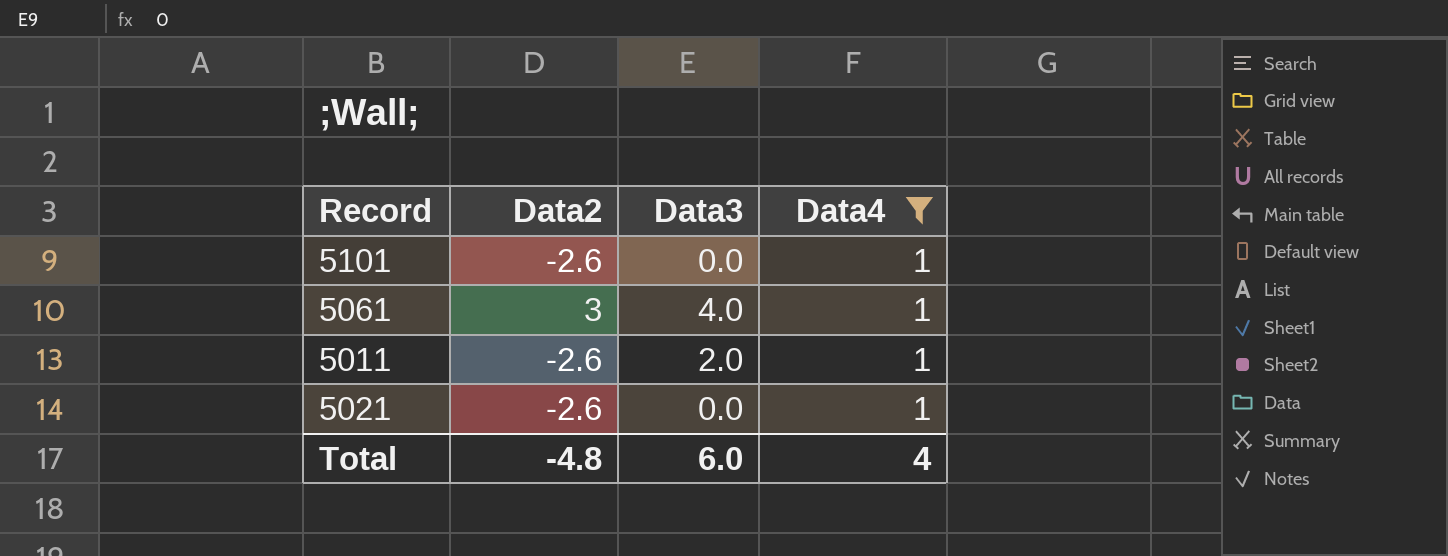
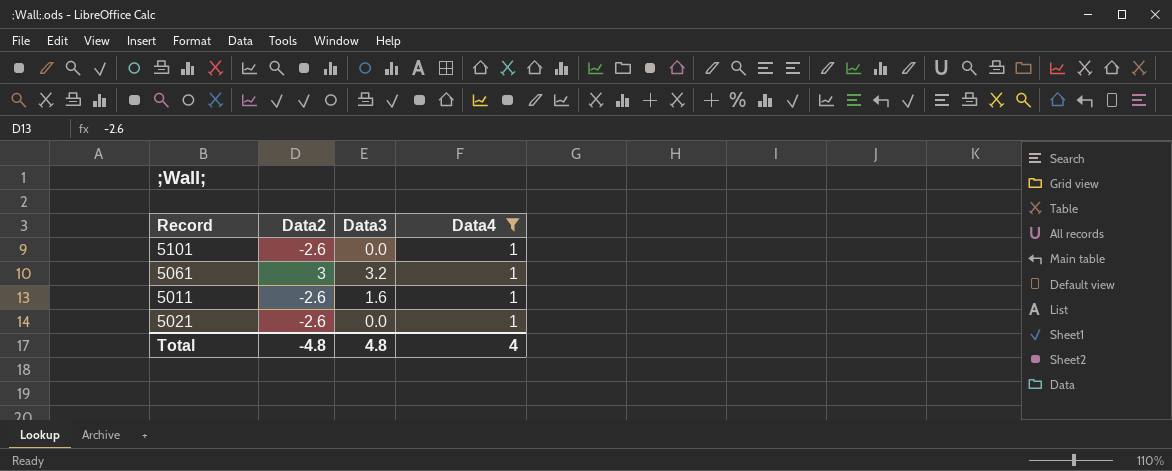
5061 | Data3: 4.0 -> 3.2
5011 | Data3: 2.0 -> 1.6
Total | Data3: 6.0 -> 4.8

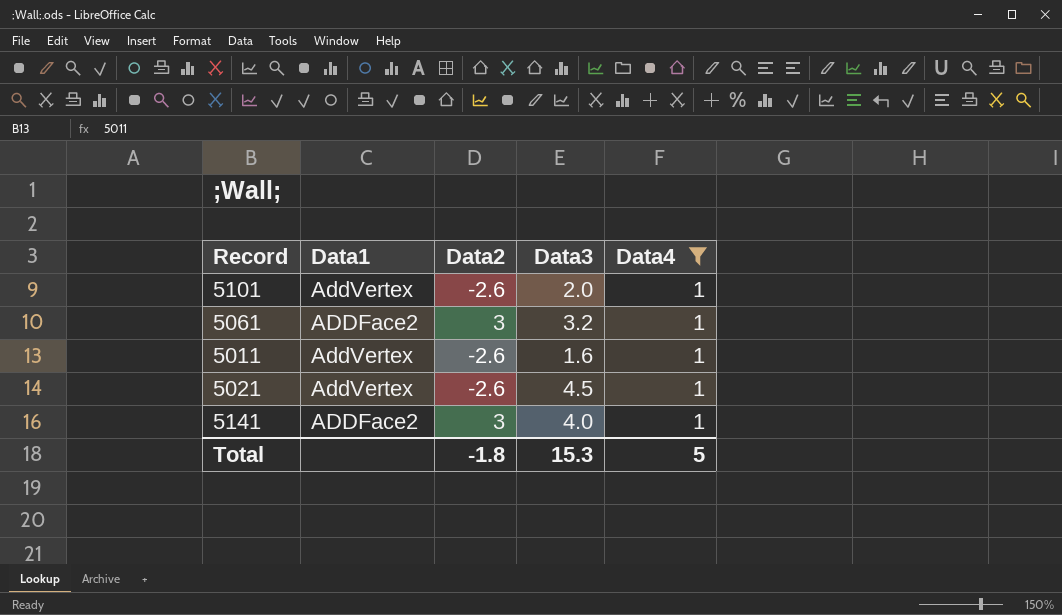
column Data1 | position: none -> 2
5101 | Data3: 0.0 -> 2.0
5021 | Data3: 0.0 -> 4.5
row 5141: none -> ADDFace2 | 3 | 4.0 | 1
Total | Data2: -4.8 -> -1.8
Total | Data3: 4.8 -> 15.3
Total | Data4: 4 -> 5

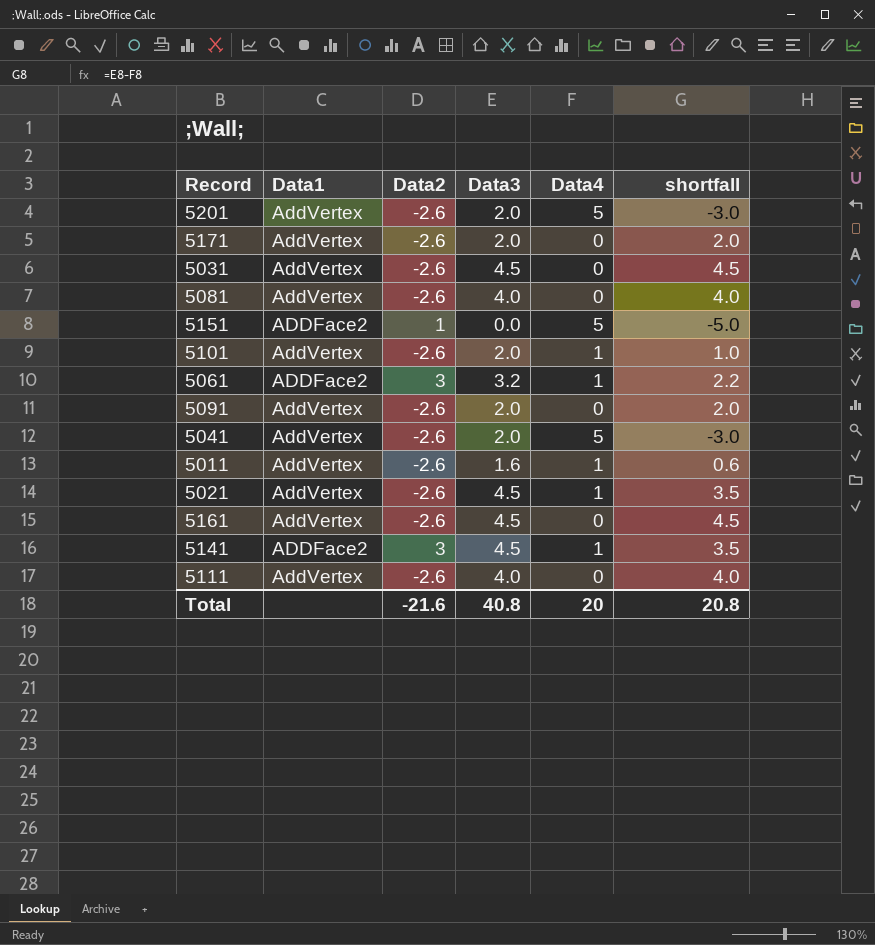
filter: Data4 = 1 -> none
column shortfall | formula: none -> [Data3] - [Data4]
5141 | Data3: 4.0 -> 4.5
Total | Data2: -1.8 -> -21.6
Total | Data3: 15.3 -> 40.8
Total | Data4: 5 -> 20

